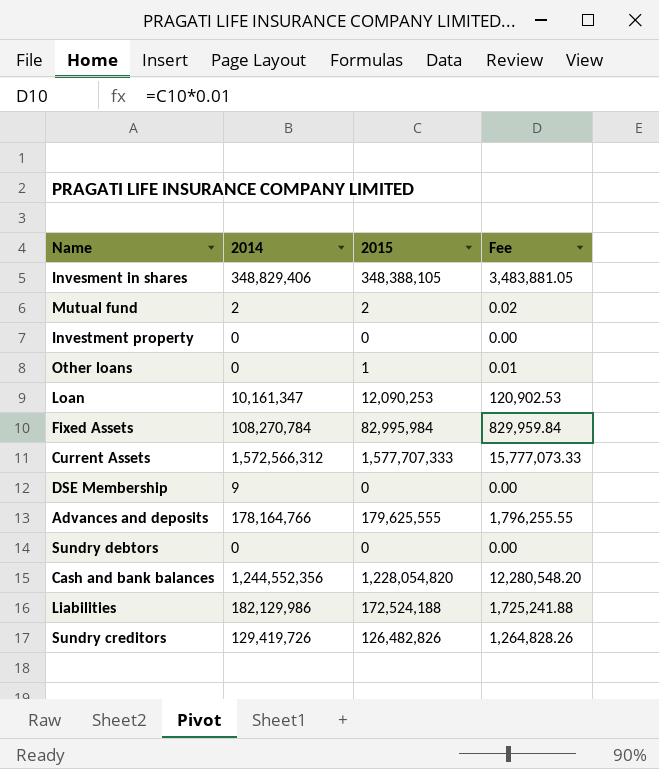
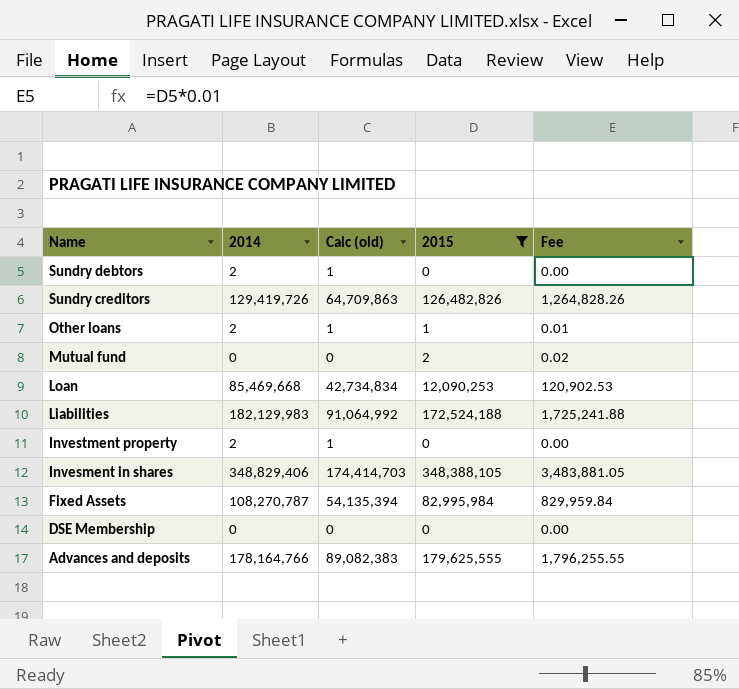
filter: none -> 2015 <= 348,388,105
row order: none -> Name descending
column Calc (old) | formula: none -> [2014] * 0.5
Sundry debtors | 2014: 0 -> 2
Other loans | 2014: 0 -> 2
Mutual fund | 2014: 2 -> 0
Loan | 2014: 10,161,347 -> 85,469,668
Liabilities | 2014: 182,129,986 -> 182,129,983
Investment property | 2014: 0 -> 2
Fixed Assets | 2014: 108,270,784 -> 108,270,787
DSE Membership | 2014: 9 -> 0

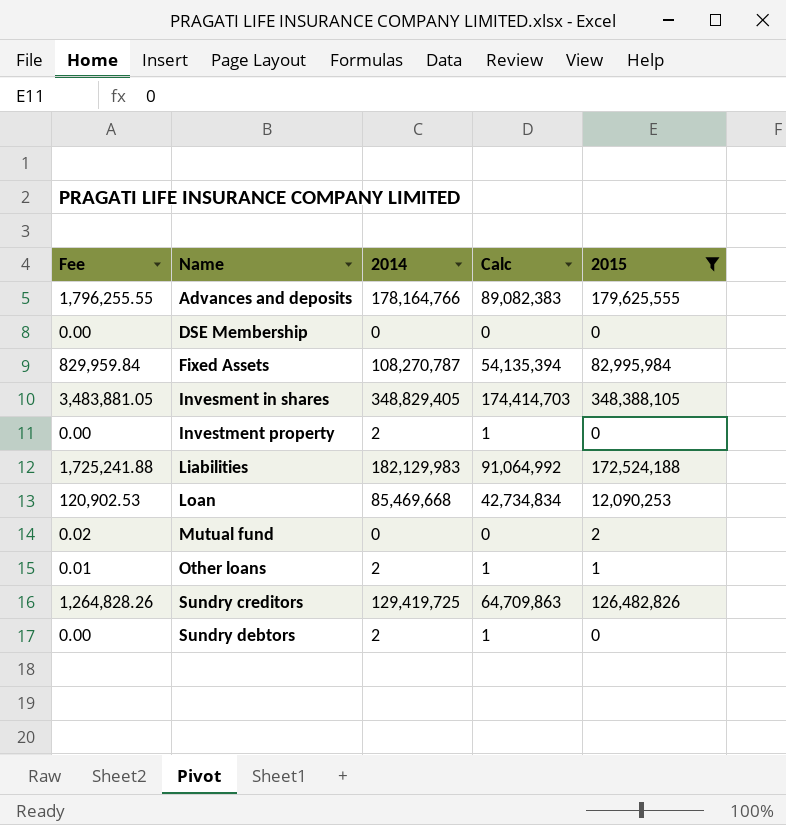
row order: Name descending -> Name ascending
column Fee | position: 5 -> 1
column name: Calc (old) -> Calc
Invesment in shares | 2014: 348,829,406 -> 348,829,405
Sundry creditors | 2014: 129,419,726 -> 129,419,725

